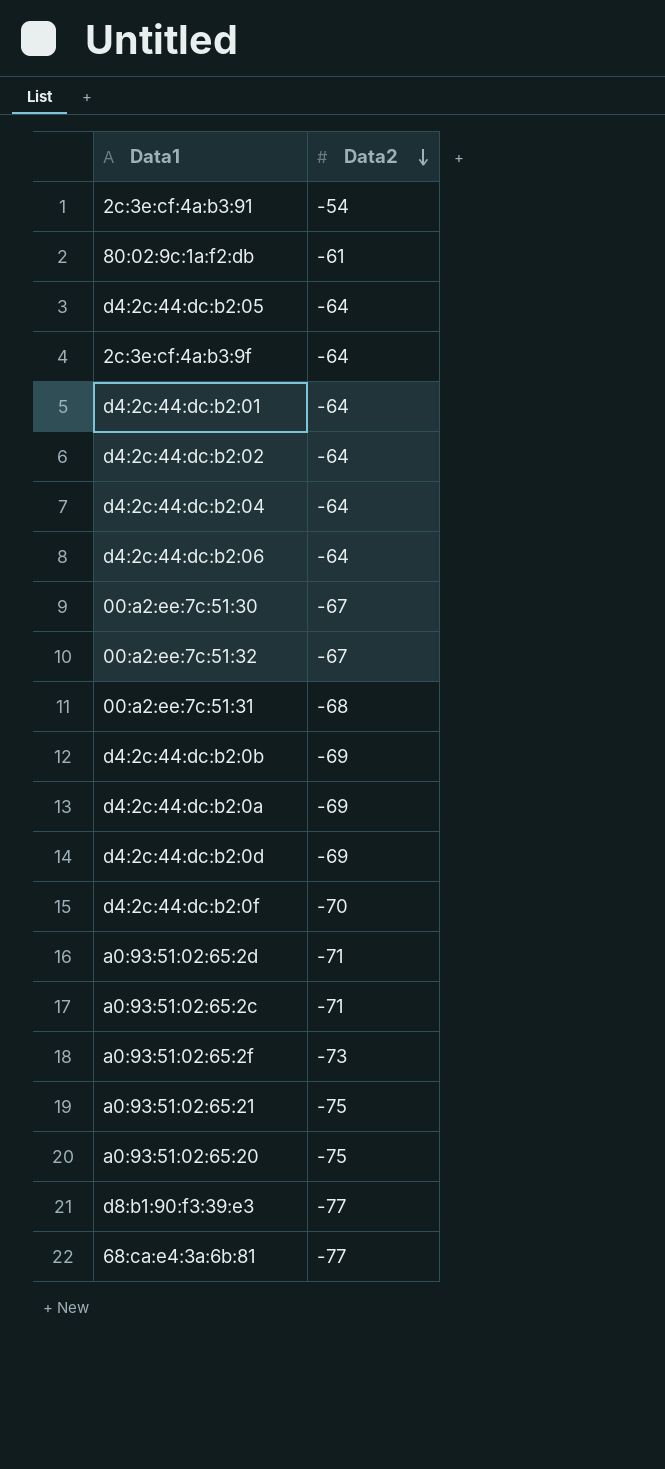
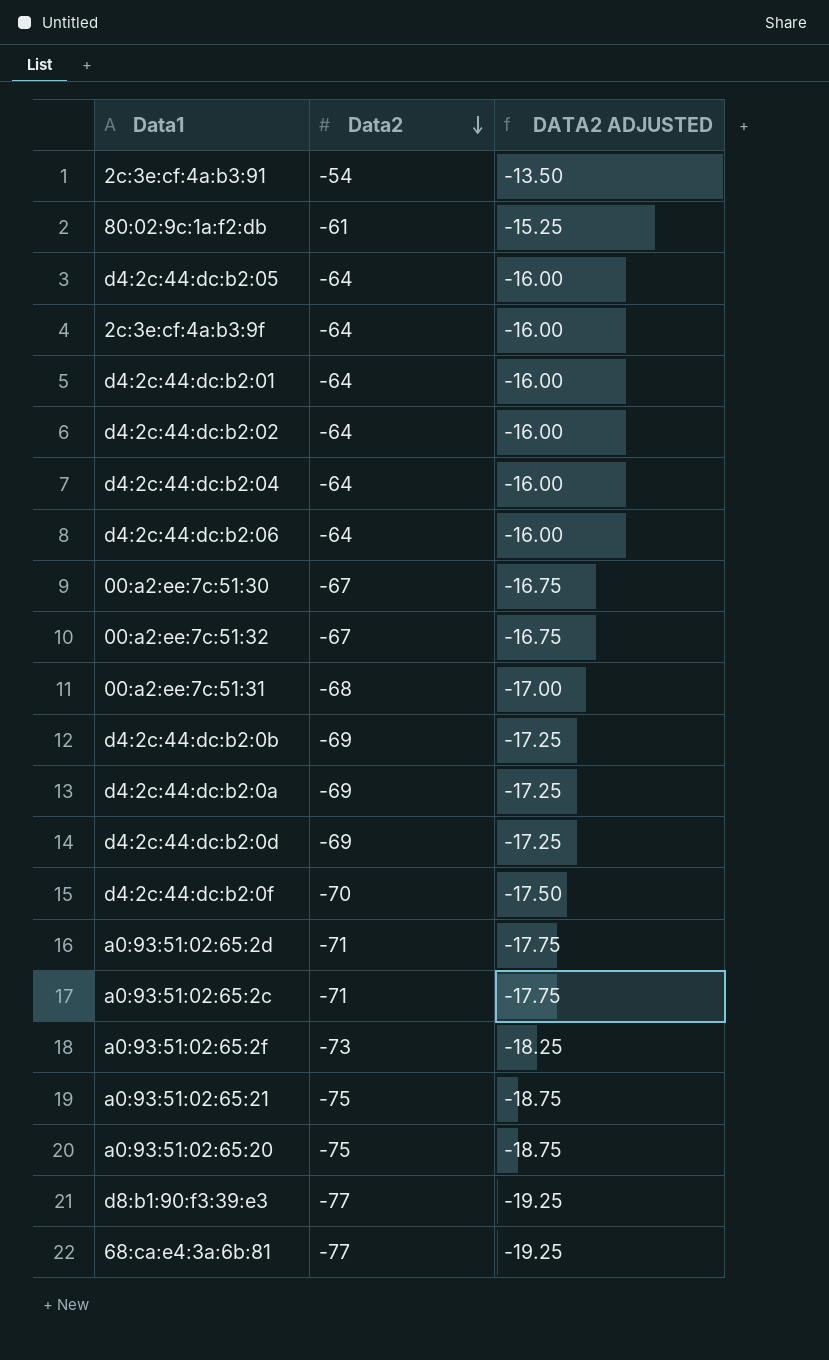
column DATA2 ADJUSTED | formula: none -> [Data2] * 0.25

